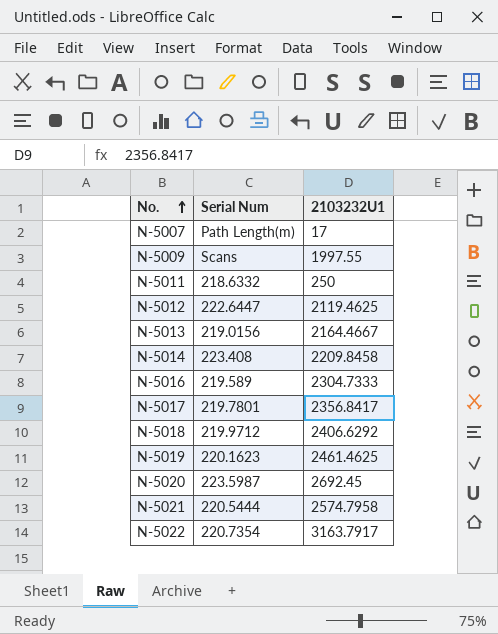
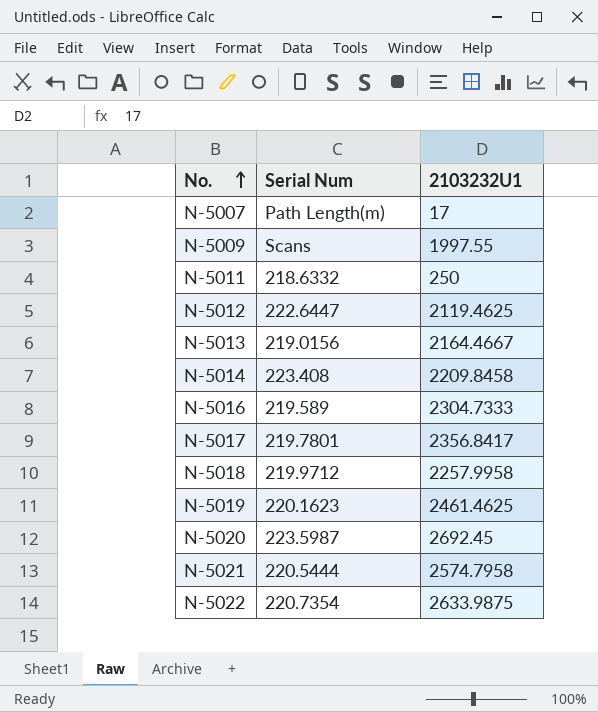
N-5018 | 2103232U1: 2406.6292 -> 2257.9958
N-5022 | 2103232U1: 3163.7917 -> 2633.9875

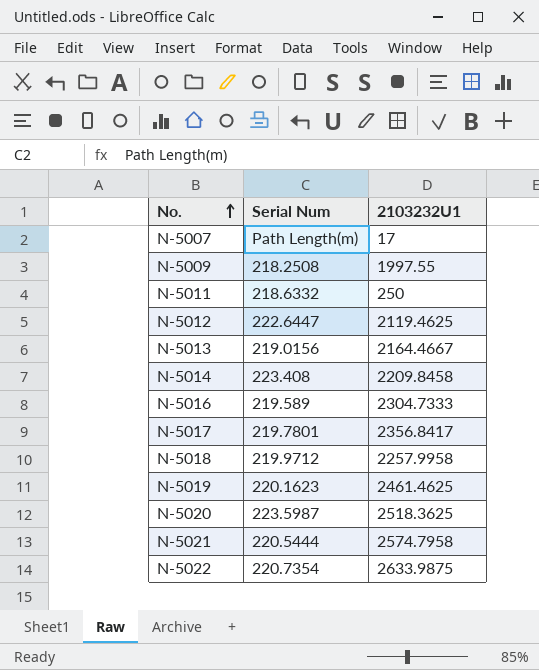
N-5009 | Serial Num: Scans -> 218.2508
N-5020 | 2103232U1: 2692.45 -> 2518.3625

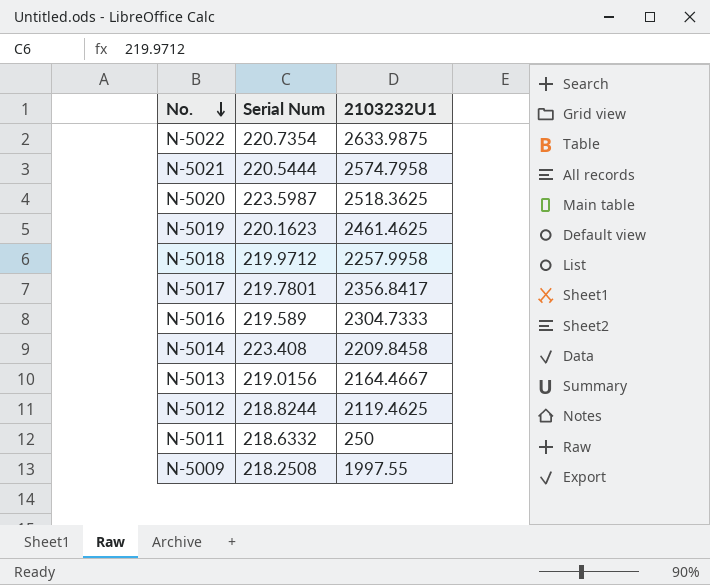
row order: No. ascending -> No. descending
row N-5007: Path Length(m) | 17 -> none
N-5012 | Serial Num: 222.6447 -> 218.8244

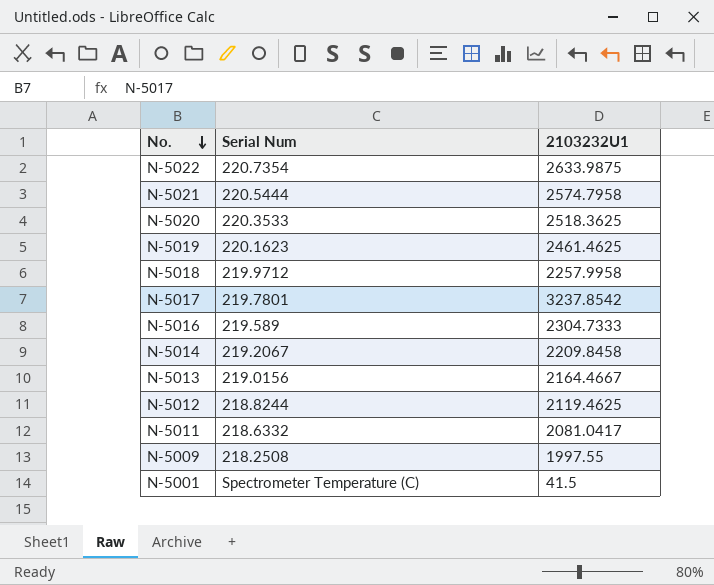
N-5020 | Serial Num: 223.5987 -> 220.3533
N-5017 | 2103232U1: 2356.8417 -> 3237.8542
N-5014 | Serial Num: 223.408 -> 219.2067
N-5011 | 2103232U1: 250 -> 2081.0417
row N-5001: none -> Spectrometer Temperature (C) | 41.5

